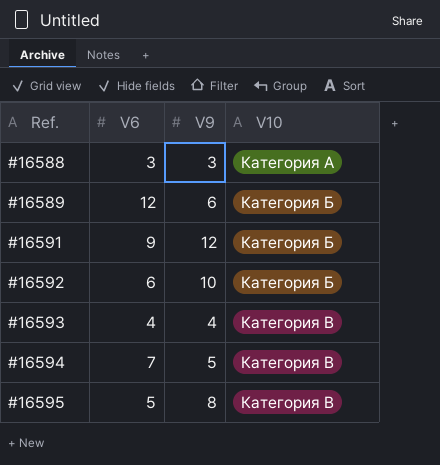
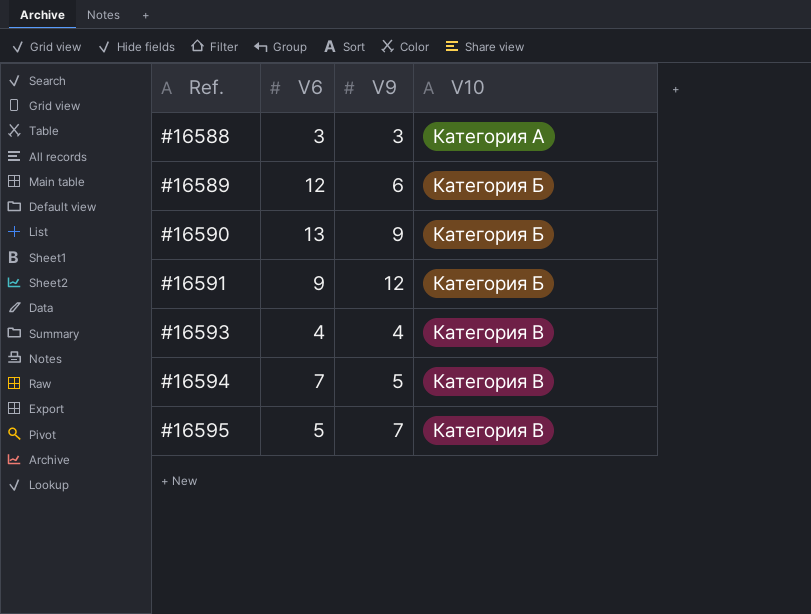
row #16592: 6 | 10 | Категория Б -> none
row #16590: none -> 13 | 9 | Категория Б
#16595 | V9: 8 -> 7

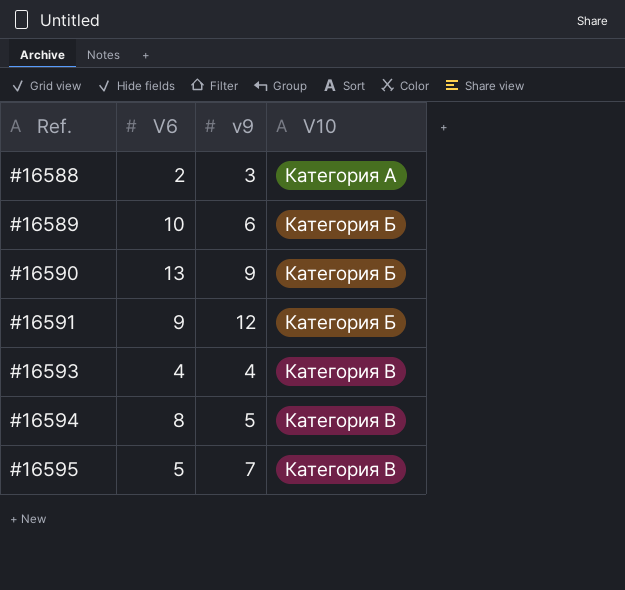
column name: V9 -> v9
#16588 | V6: 3 -> 2
#16589 | V6: 12 -> 10
#16594 | V6: 7 -> 8

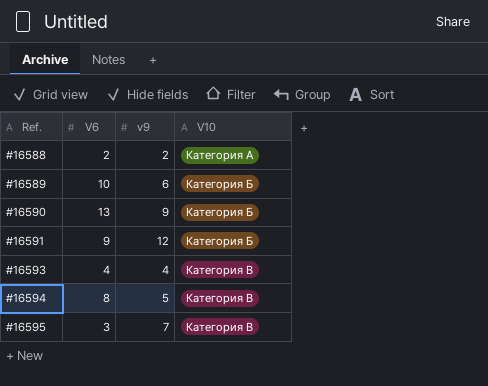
#16588 | v9: 3 -> 2
#16595 | V6: 5 -> 3

